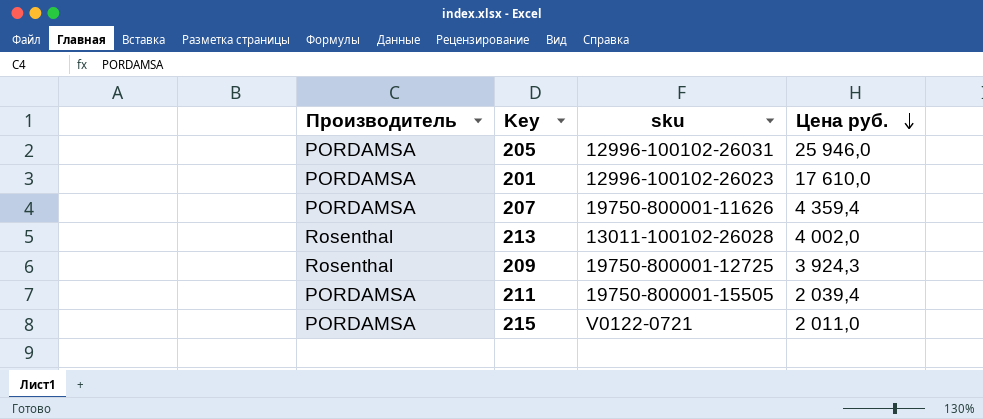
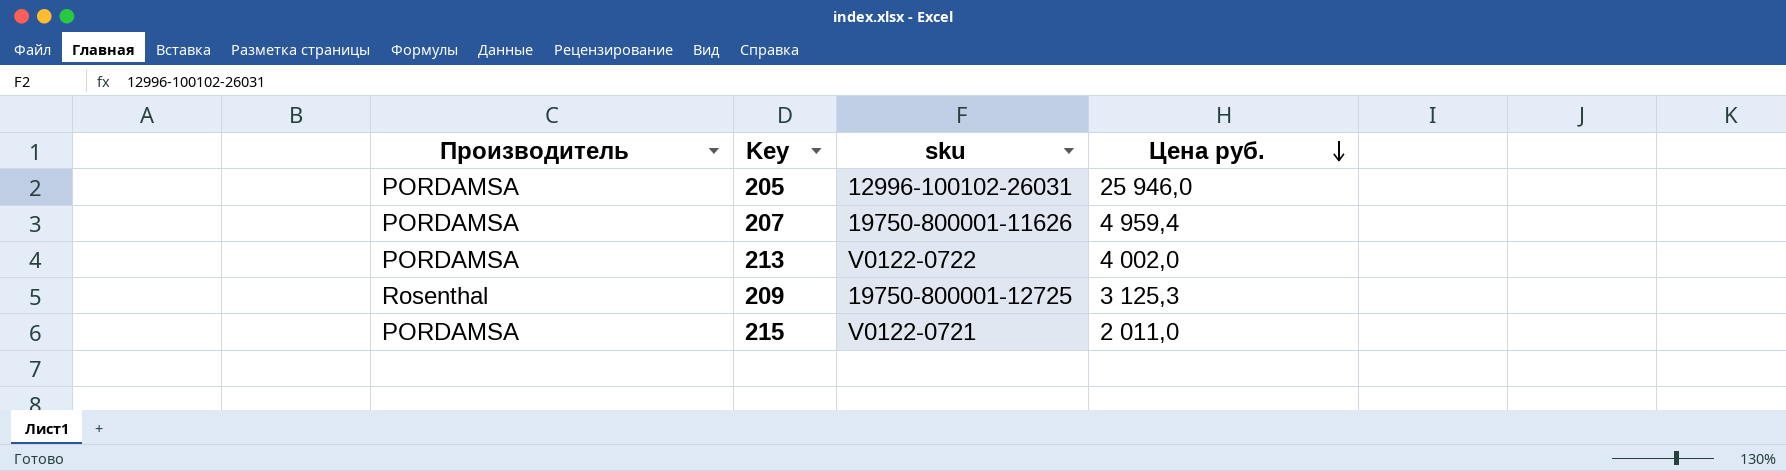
row 201: PORDAMSA | 12996-100102-26023 | 17 610,0 -> none
row 211: PORDAMSA | 19750-800001-15505 | 2 039,4 -> none
207 | Цена руб.: 4 359,4 -> 4 959,4
213 | Производитель: Rosenthal -> PORDAMSA
213 | sku: 13011-100102-26028 -> V0122-0722
209 | Цена руб.: 3 924,3 -> 3 125,3

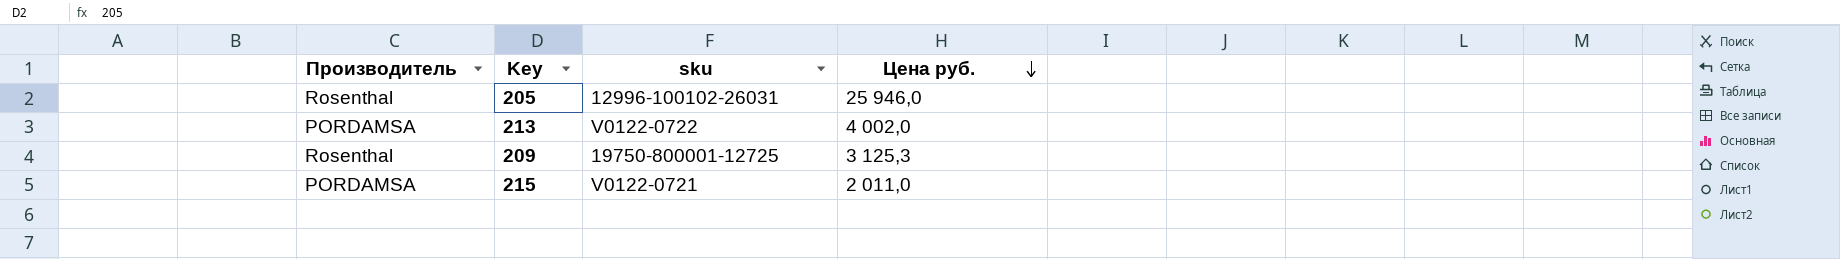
row 207: PORDAMSA | 19750-800001-11626 | 4 959,4 -> none
205 | Производитель: PORDAMSA -> Rosenthal

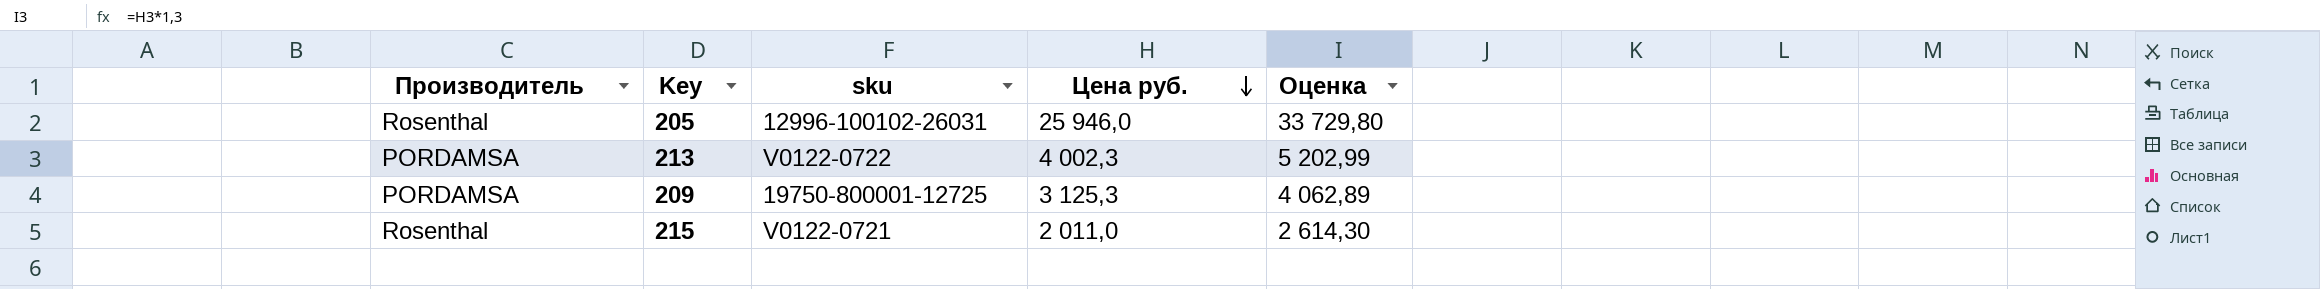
column Оценка | formula: none -> [Цена руб.] * 1,3
213 | Цена руб.: 4 002,0 -> 4 002,3
209 | Производитель: Rosenthal -> PORDAMSA
215 | Производитель: PORDAMSA -> Rosenthal

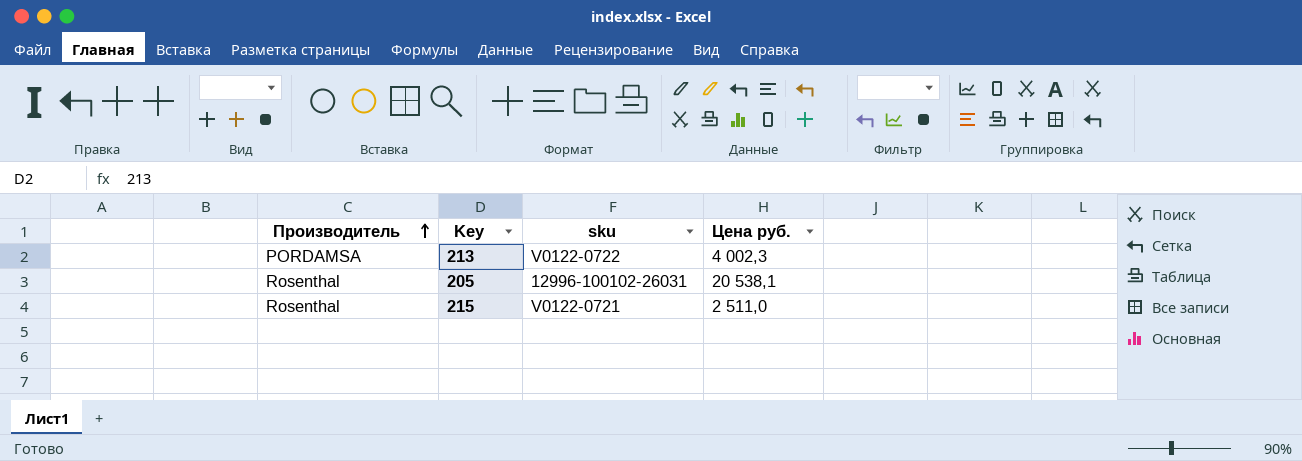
row order: Цена руб. descending -> Производитель ascending
column Оценка | formula: [Цена руб.] * 1,3 -> none
row 209: PORDAMSA | 19750-800001-12725 | 3 125,3 | 4 062,89 -> none
205 | Цена руб.: 25 946,0 -> 20 538,1
215 | Цена руб.: 2 011,0 -> 2 511,0

